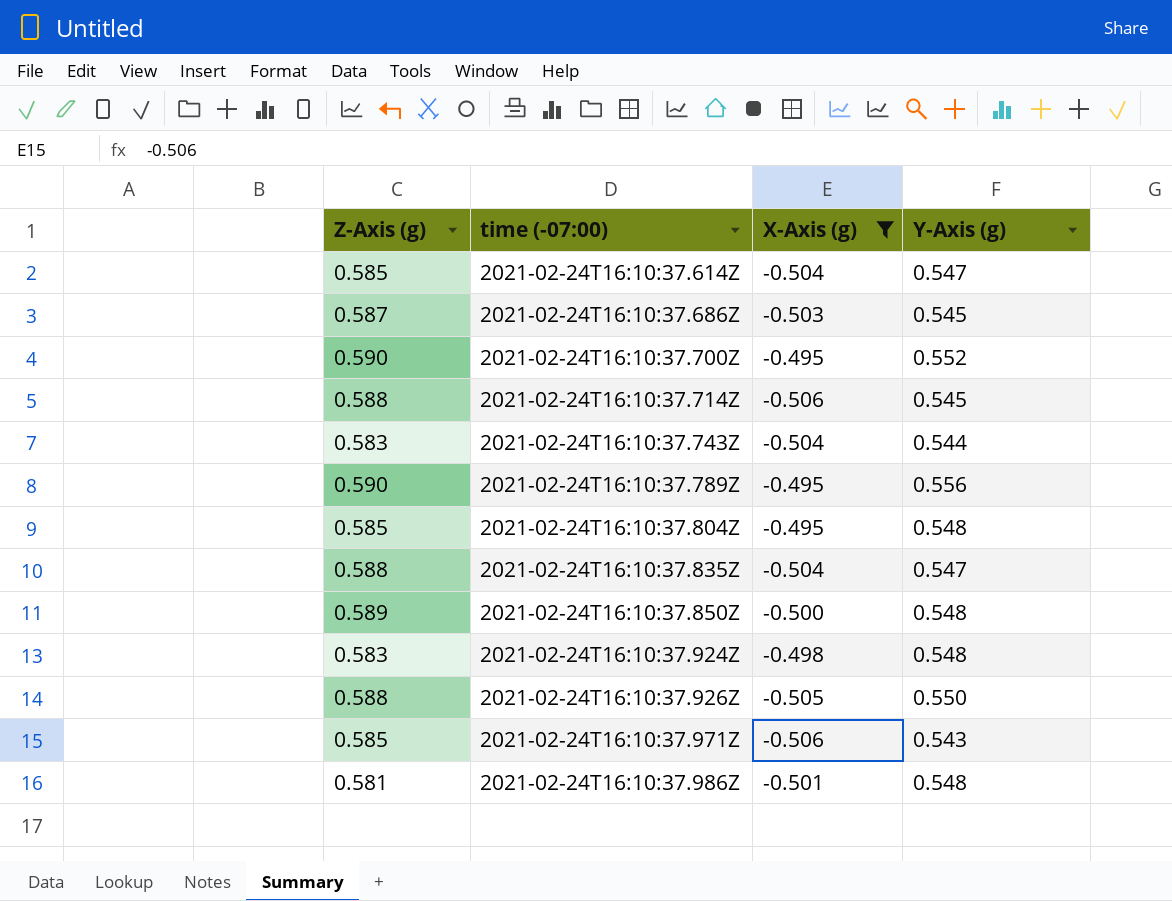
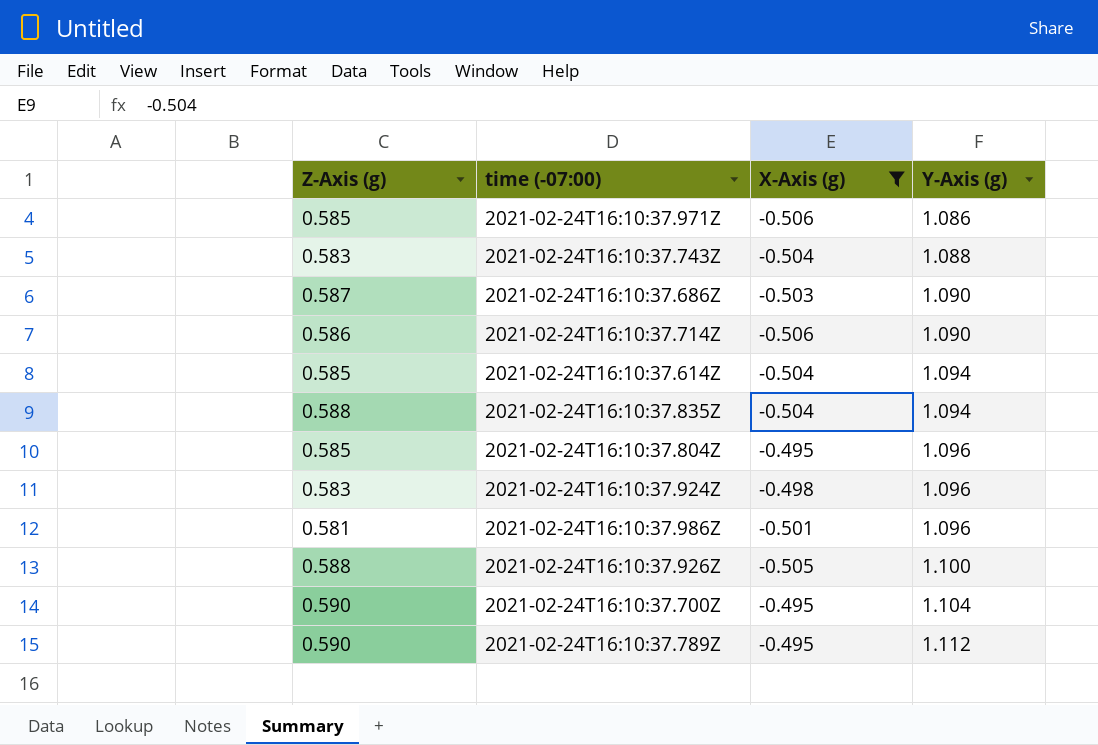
row order: time (-07:00) ascending -> Y-Axis (g) ascending
row 2021-02-24T16:10:37.850Z: 0.589 | -0.500 | 0.548 -> none
2021-02-24T16:10:37.971Z | Y-Axis (g): 0.543 -> 1.086
2021-02-24T16:10:37.743Z | Y-Axis (g): 0.544 -> 1.088
2021-02-24T16:10:37.686Z | Y-Axis (g): 0.545 -> 1.090
2021-02-24T16:10:37.714Z | Z-Axis (g): 0.588 -> 0.586
2021-02-24T16:10:37.714Z | Y-Axis (g): 0.545 -> 1.090
2021-02-24T16:10:37.614Z | Y-Axis (g): 0.547 -> 1.094
2021-02-24T16:10:37.835Z | Y-Axis (g): 0.547 -> 1.094
2021-02-24T16:10:37.804Z | Y-Axis (g): 0.548 -> 1.096
2021-02-24T16:10:37.924Z | Y-Axis (g): 0.548 -> 1.096
2021-02-24T16:10:37.986Z | Y-Axis (g): 0.548 -> 1.096
2021-02-24T16:10:37.926Z | Y-Axis (g): 0.550 -> 1.100
2021-02-24T16:10:37.700Z | Y-Axis (g): 0.552 -> 1.104
2021-02-24T16:10:37.789Z | Y-Axis (g): 0.556 -> 1.112

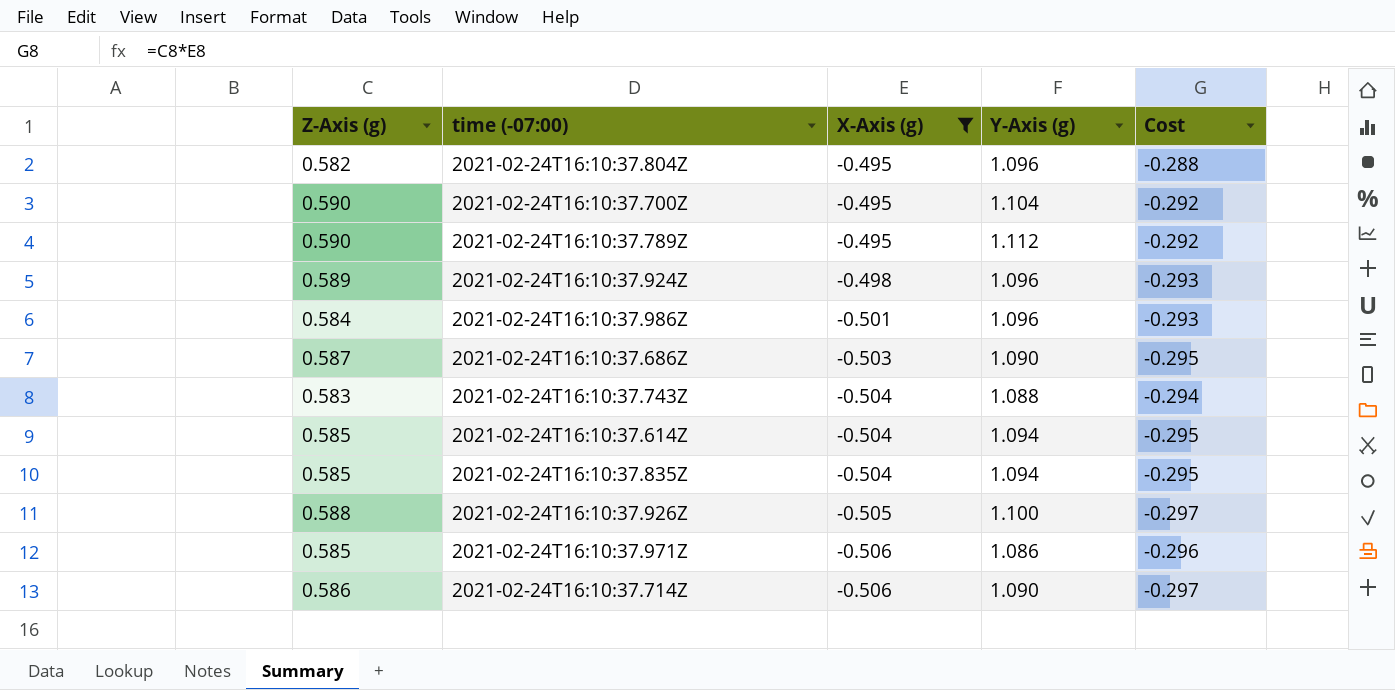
row order: Y-Axis (g) ascending -> X-Axis (g) descending
column Cost | formula: none -> [Z-Axis (g)] * [X-Axis (g)]
2021-02-24T16:10:37.804Z | Z-Axis (g): 0.585 -> 0.582
2021-02-24T16:10:37.924Z | Z-Axis (g): 0.583 -> 0.589
2021-02-24T16:10:37.986Z | Z-Axis (g): 0.581 -> 0.584
2021-02-24T16:10:37.835Z | Z-Axis (g): 0.588 -> 0.585

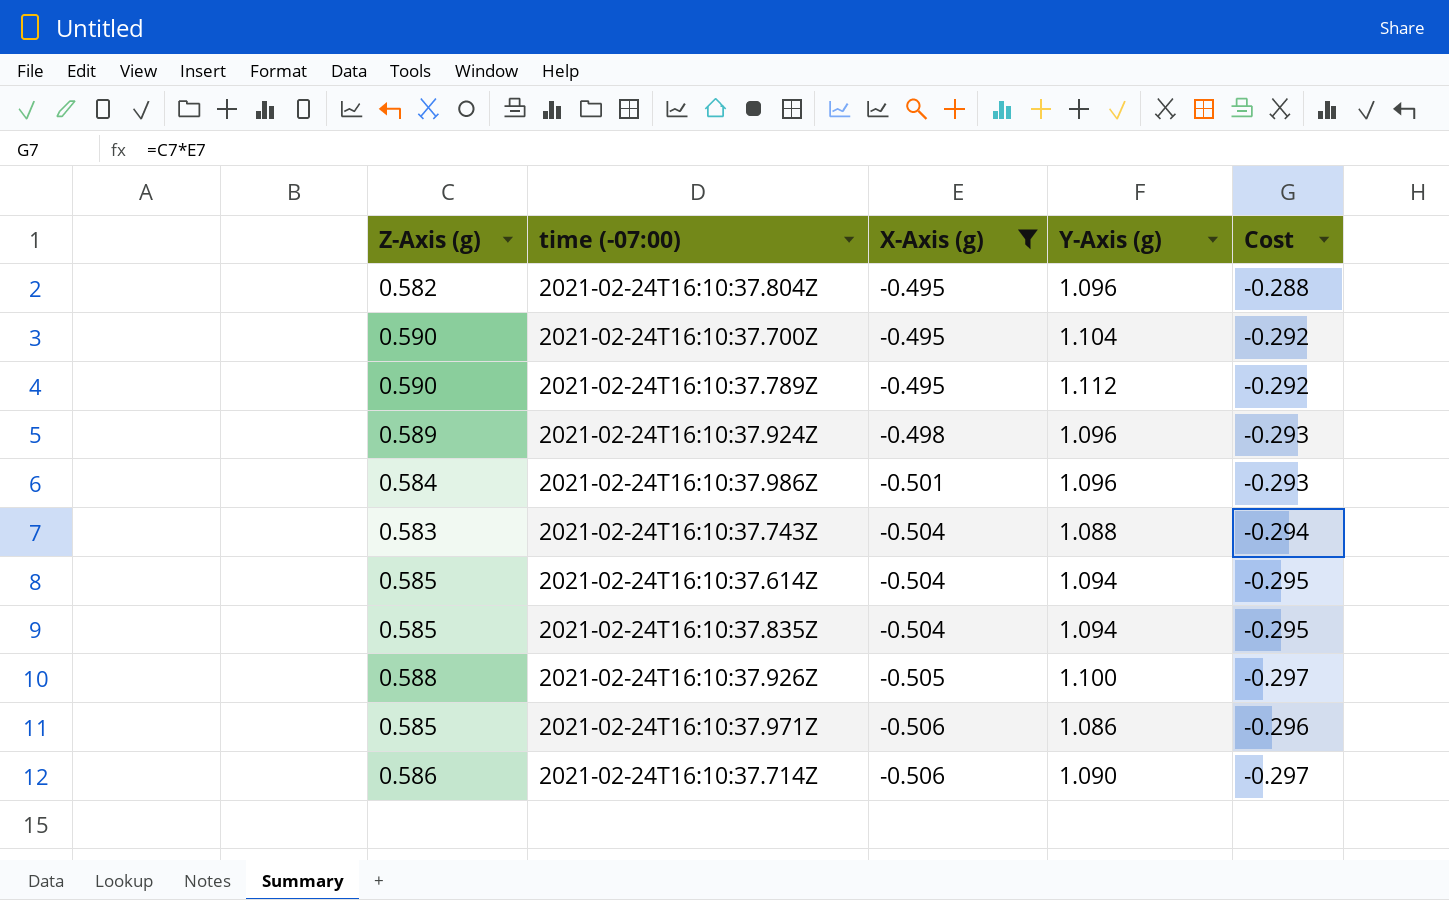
row 2021-02-24T16:10:37.686Z: 0.587 | -0.503 | 1.090 | -0.295 -> none

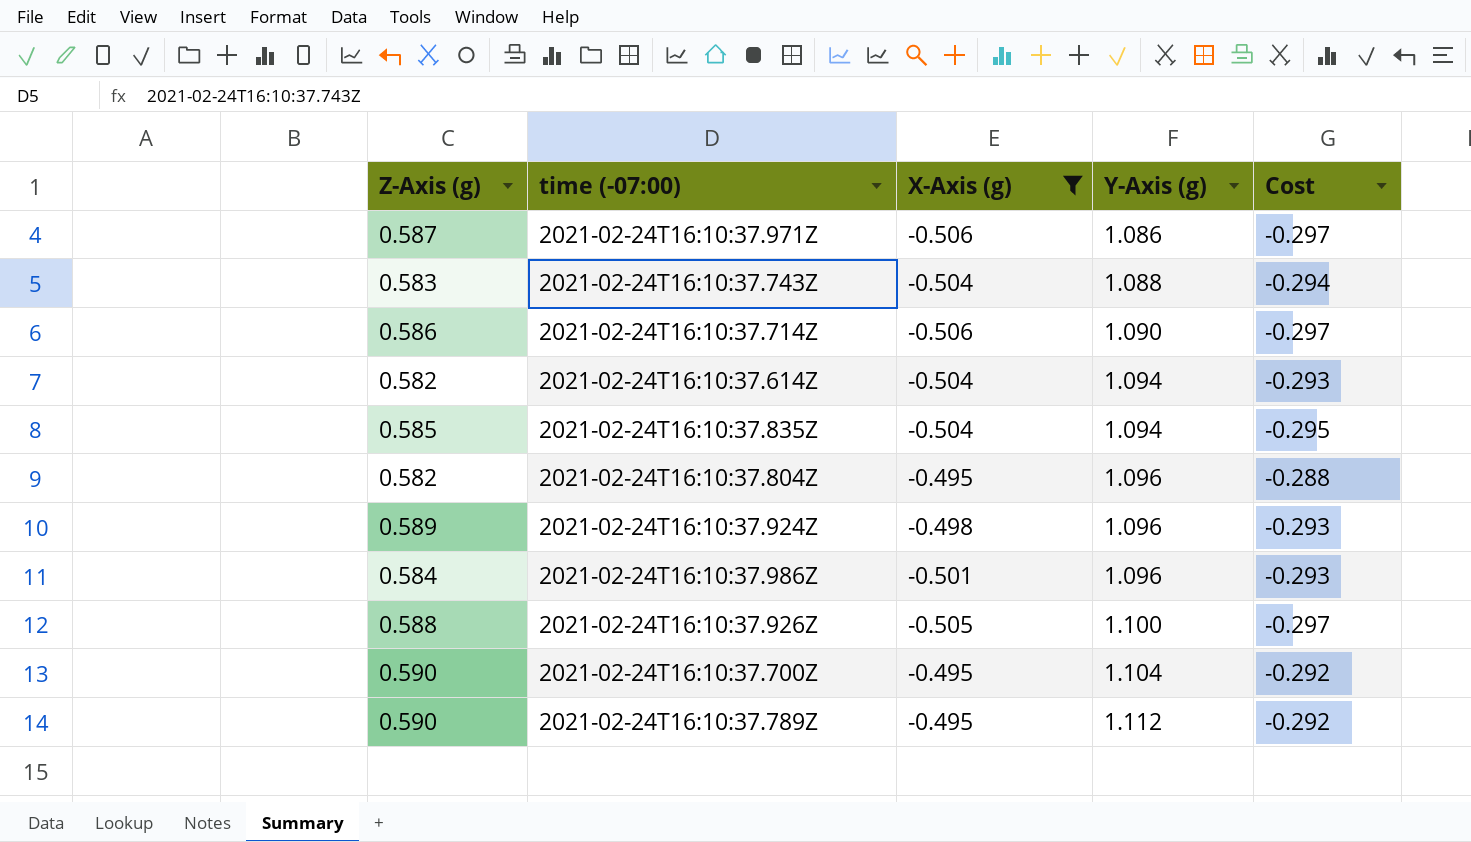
row order: X-Axis (g) descending -> Y-Axis (g) ascending
2021-02-24T16:10:37.971Z | Z-Axis (g): 0.585 -> 0.587
2021-02-24T16:10:37.971Z | Cost: -0.296 -> -0.297
2021-02-24T16:10:37.614Z | Z-Axis (g): 0.585 -> 0.582
2021-02-24T16:10:37.614Z | Cost: -0.295 -> -0.293

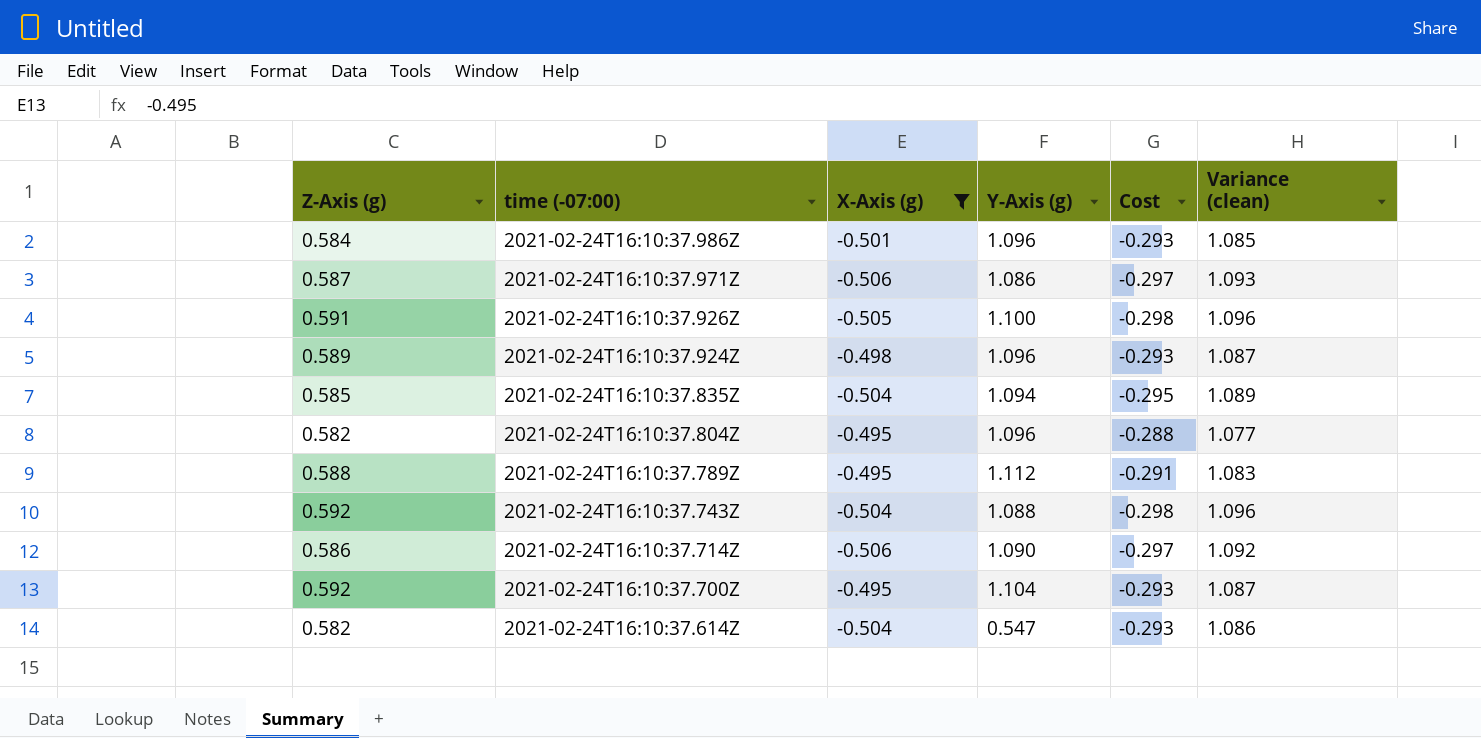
row order: Y-Axis (g) ascending -> time (-07:00) descending
column Variance (clean) | formula: none -> [Z-Axis (g)] - [X-Axis (g)]
2021-02-24T16:10:37.926Z | Z-Axis (g): 0.588 -> 0.591
2021-02-24T16:10:37.926Z | Cost: -0.297 -> -0.298
2021-02-24T16:10:37.789Z | Z-Axis (g): 0.590 -> 0.588
2021-02-24T16:10:37.789Z | Cost: -0.292 -> -0.291
2021-02-24T16:10:37.743Z | Z-Axis (g): 0.583 -> 0.592
2021-02-24T16:10:37.743Z | Cost: -0.294 -> -0.298
2021-02-24T16:10:37.700Z | Z-Axis (g): 0.590 -> 0.592
2021-02-24T16:10:37.700Z | Cost: -0.292 -> -0.293
2021-02-24T16:10:37.614Z | Y-Axis (g): 1.094 -> 0.547

